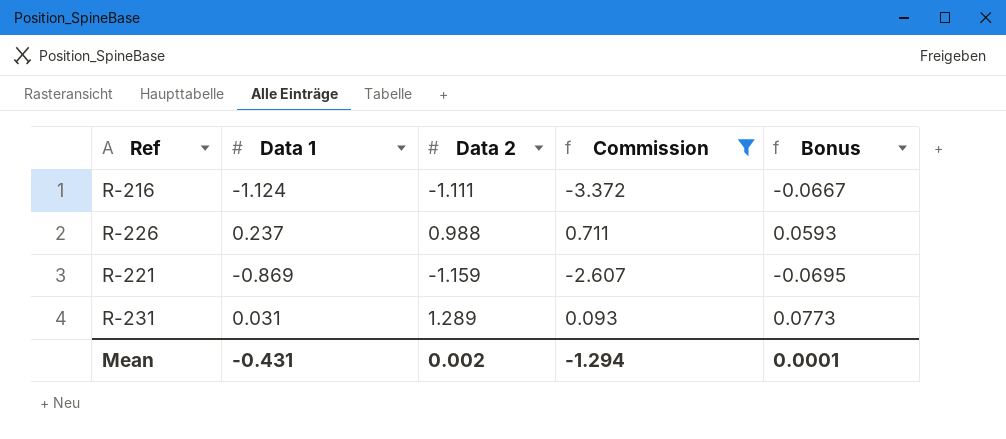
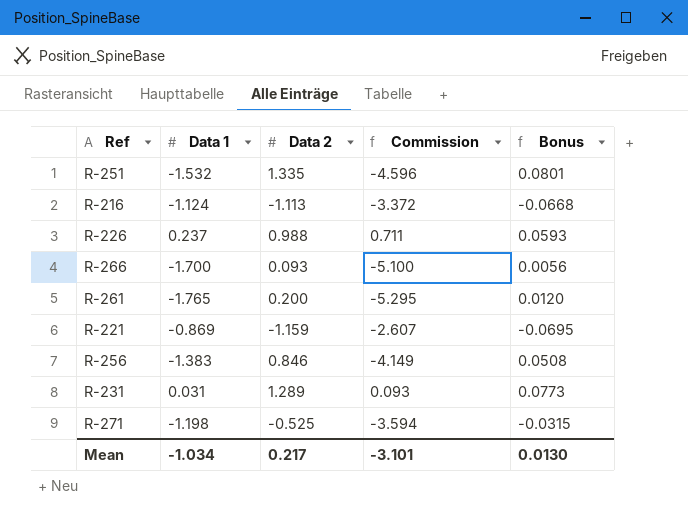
filter: Commission >= -3.372 -> none
R-216 | Data 2: -1.111 -> -1.113
R-216 | Bonus: -0.0667 -> -0.0668
Mean | Data 1: -0.431 -> -1.034
Mean | Data 2: 0.002 -> 0.217
Mean | Commission: -1.294 -> -3.101
Mean | Bonus: 0.0001 -> 0.0130

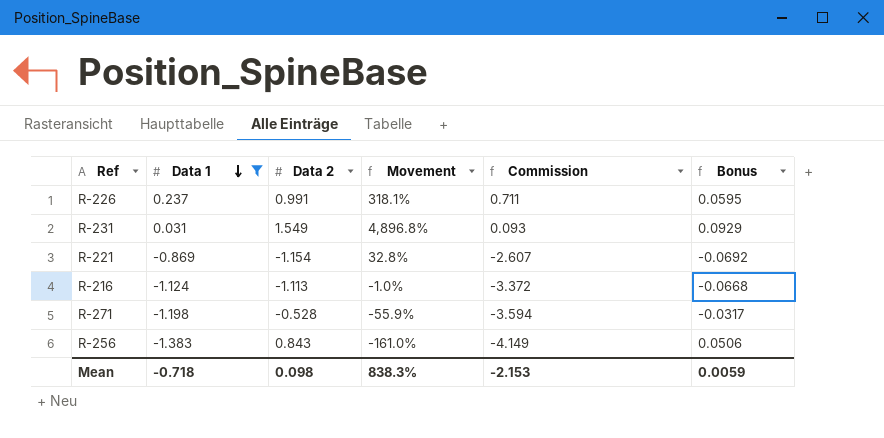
filter: none -> Data 1 >= -1.383
row order: none -> Data 1 descending
column Movement | formula: none -> ([Data 2] - [Data 1]) / [Data 1]
R-226 | Data 2: 0.988 -> 0.991
R-226 | Bonus: 0.0593 -> 0.0595
R-231 | Data 2: 1.289 -> 1.549
R-231 | Bonus: 0.0773 -> 0.0929
R-221 | Data 2: -1.159 -> -1.154
R-221 | Bonus: -0.0695 -> -0.0692
R-271 | Data 2: -0.525 -> -0.528
R-271 | Bonus: -0.0315 -> -0.0317
R-256 | Data 2: 0.846 -> 0.843
R-256 | Bonus: 0.0508 -> 0.0506
Mean | Data 1: -1.034 -> -0.718
Mean | Data 2: 0.217 -> 0.098
Mean | Commission: -3.101 -> -2.153
Mean | Bonus: 0.0130 -> 0.0059

